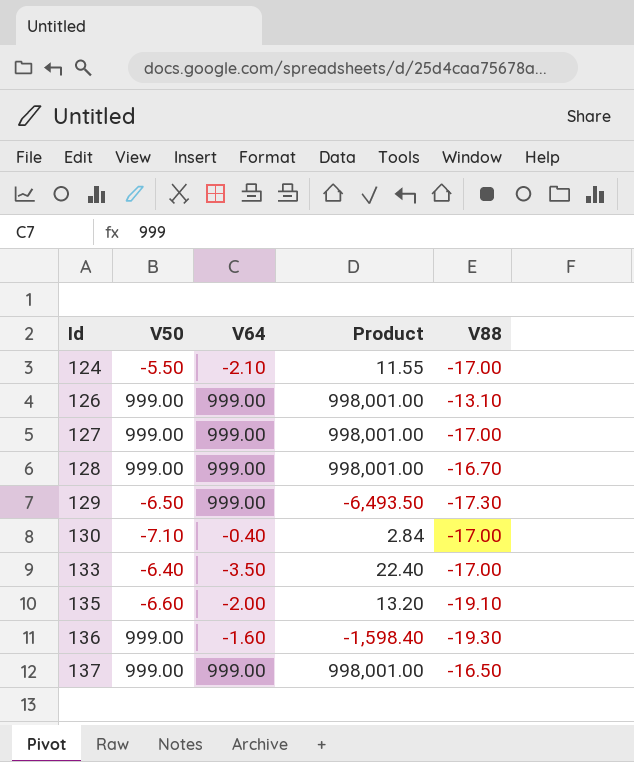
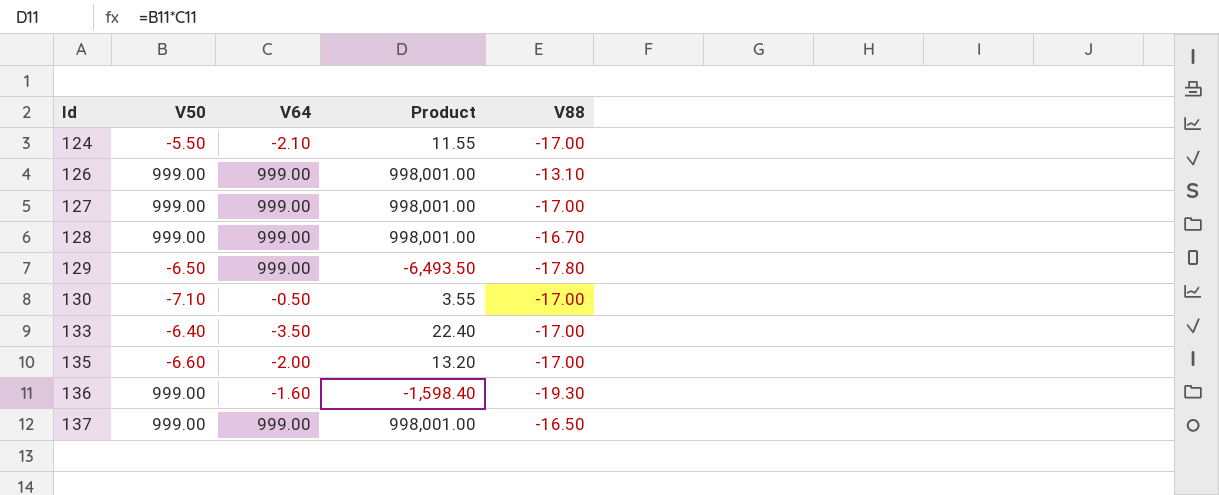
129 | V88: -17.30 -> -17.80
130 | V64: -0.40 -> -0.50
130 | Product: 2.84 -> 3.55
135 | V88: -19.10 -> -17.00

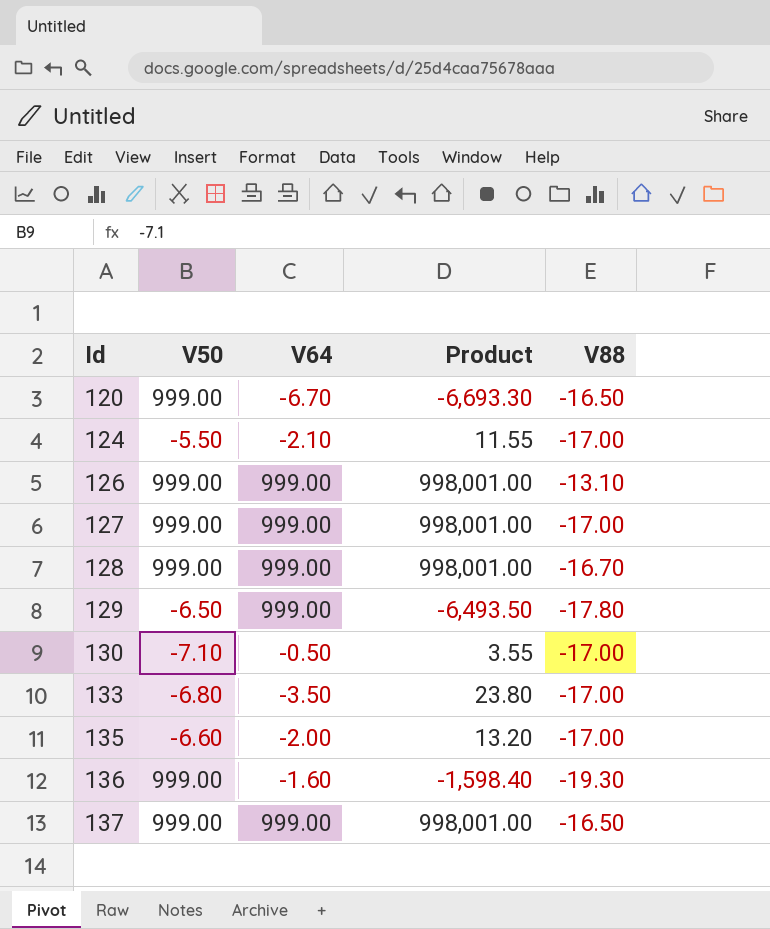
row 120: none -> 999.00 | -6.70 | -6,693.30 | -16.50
133 | V50: -6.40 -> -6.80
133 | Product: 22.40 -> 23.80

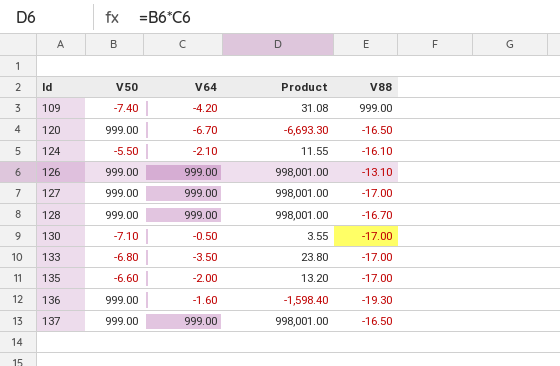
row 129: -6.50 | 999.00 | -6,493.50 | -17.80 -> none
row 109: none -> -7.40 | -4.20 | 31.08 | 999.00
124 | V88: -17.00 -> -16.10

